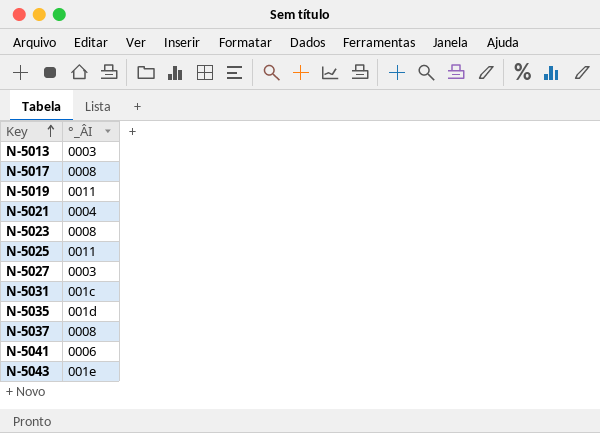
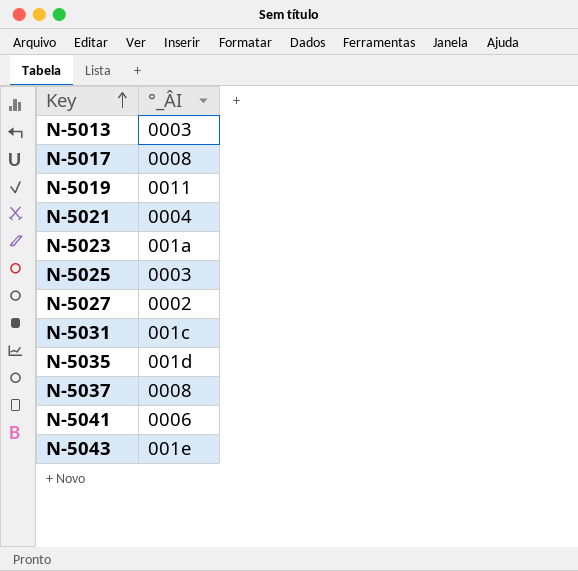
N-5023 | °_ÂI: 0008 -> 001a
N-5025 | °_ÂI: 0011 -> 0003
N-5027 | °_ÂI: 0003 -> 0002

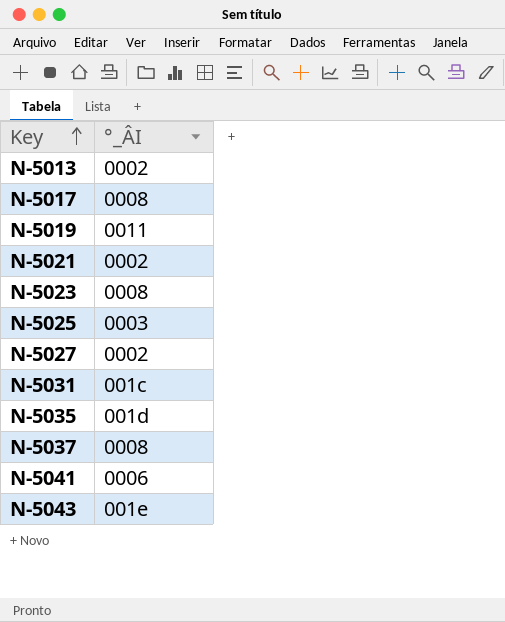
N-5013 | °_ÂI: 0003 -> 0002
N-5021 | °_ÂI: 0004 -> 0002
N-5023 | °_ÂI: 001a -> 0008

